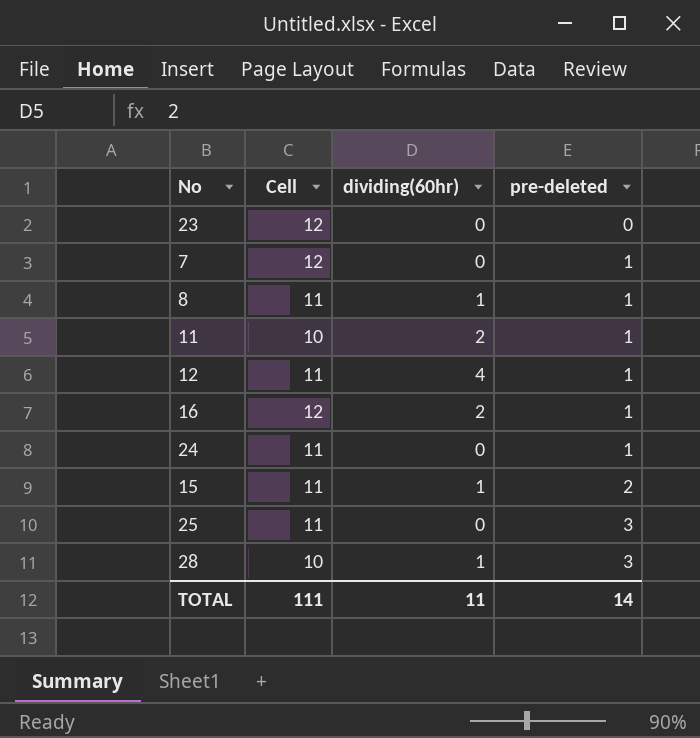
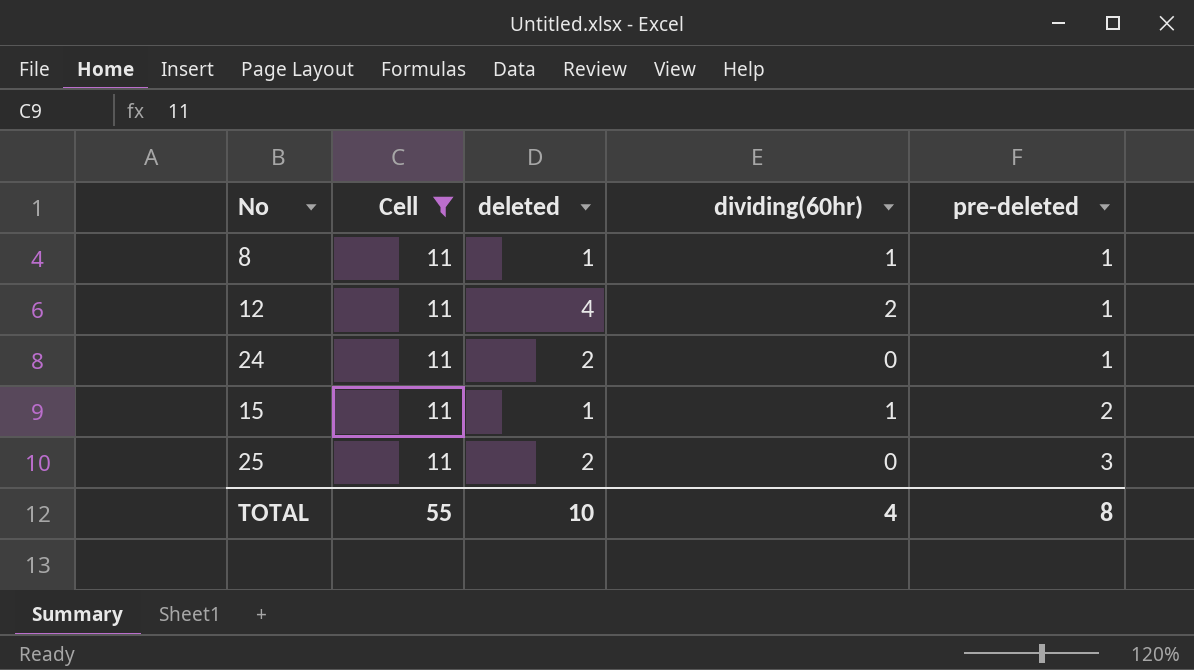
filter: none -> Cell = 11
column deleted | position: none -> 3
12 | dividing(60hr): 4 -> 2
TOTAL | Cell: 111 -> 55
TOTAL | dividing(60hr): 11 -> 4
TOTAL | pre-deleted: 14 -> 8

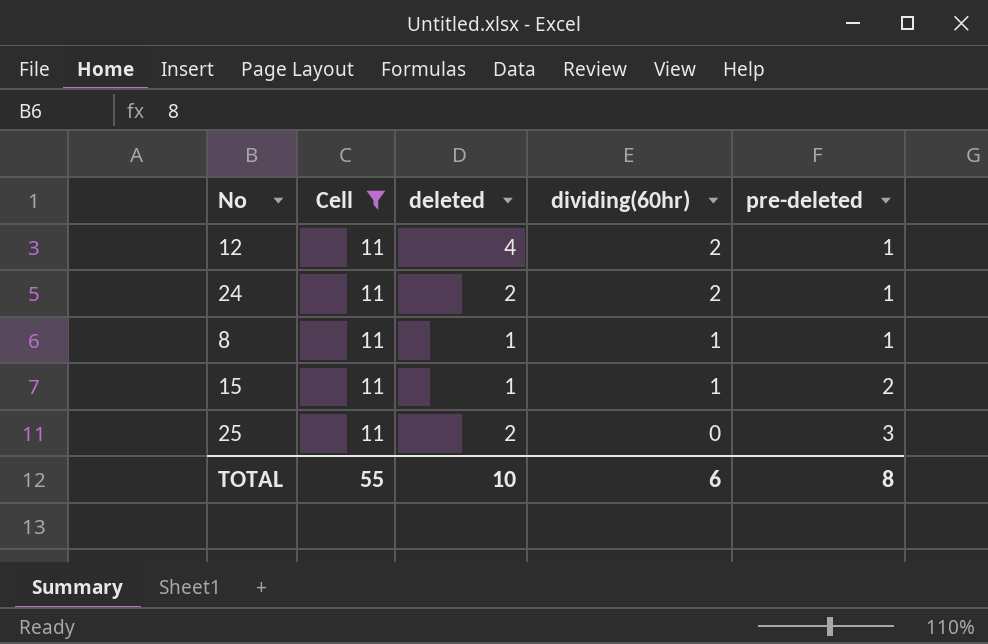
row order: pre-deleted ascending -> dividing(60hr) descending
24 | dividing(60hr): 0 -> 2
TOTAL | dividing(60hr): 4 -> 6

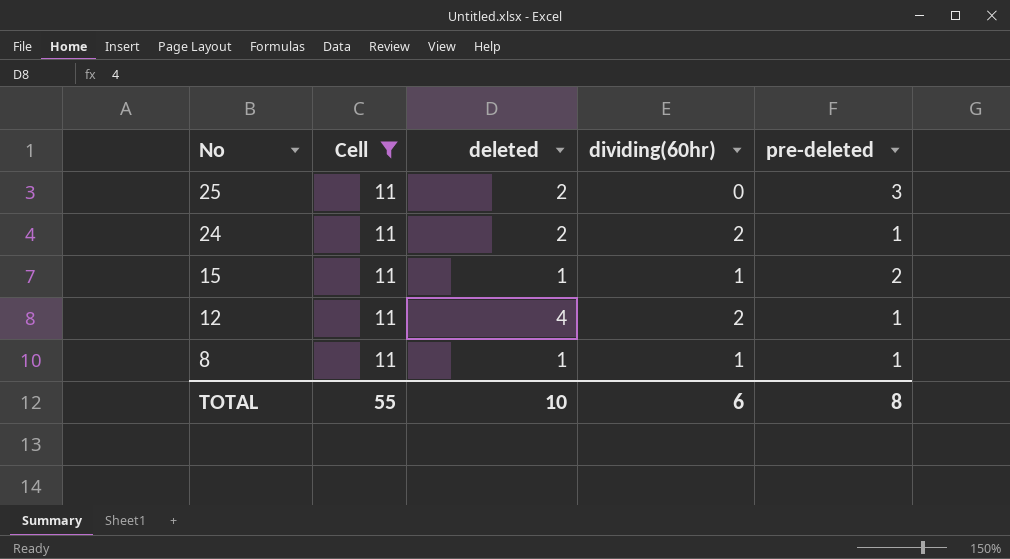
row order: dividing(60hr) descending -> No descending

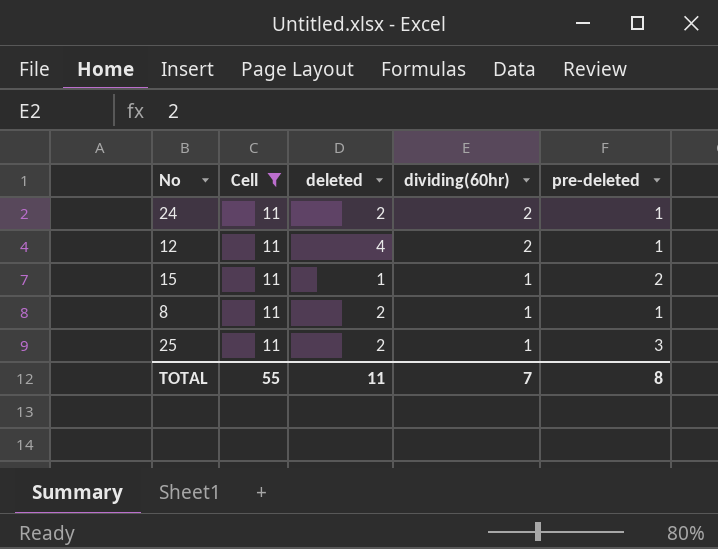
row order: No descending -> dividing(60hr) descending
8 | deleted: 1 -> 2
25 | dividing(60hr): 0 -> 1
TOTAL | deleted: 10 -> 11
TOTAL | dividing(60hr): 6 -> 7

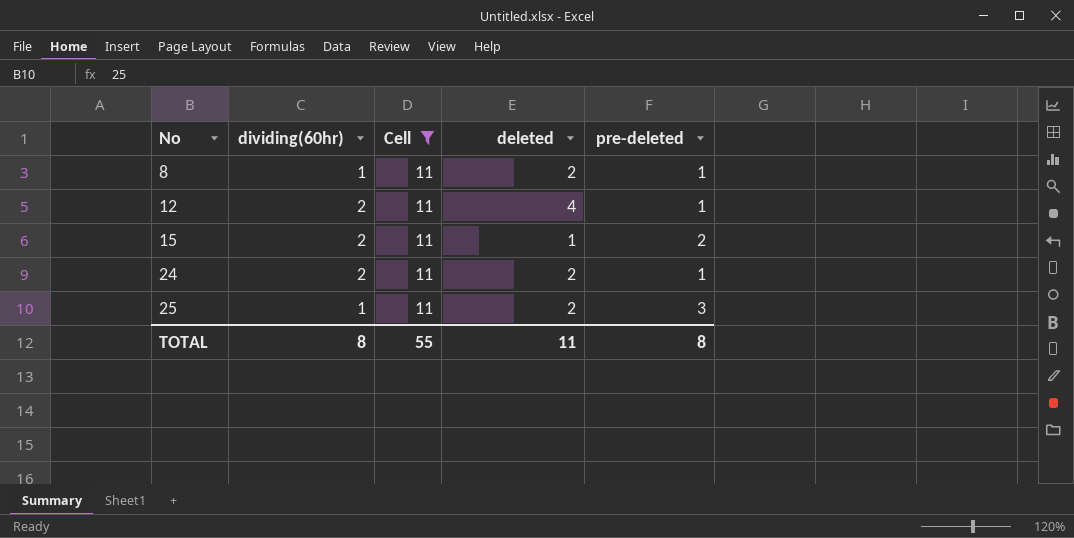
row order: dividing(60hr) descending -> No ascending
column dividing(60hr) | position: 4 -> 2
15 | dividing(60hr): 1 -> 2
TOTAL | dividing(60hr): 7 -> 8

